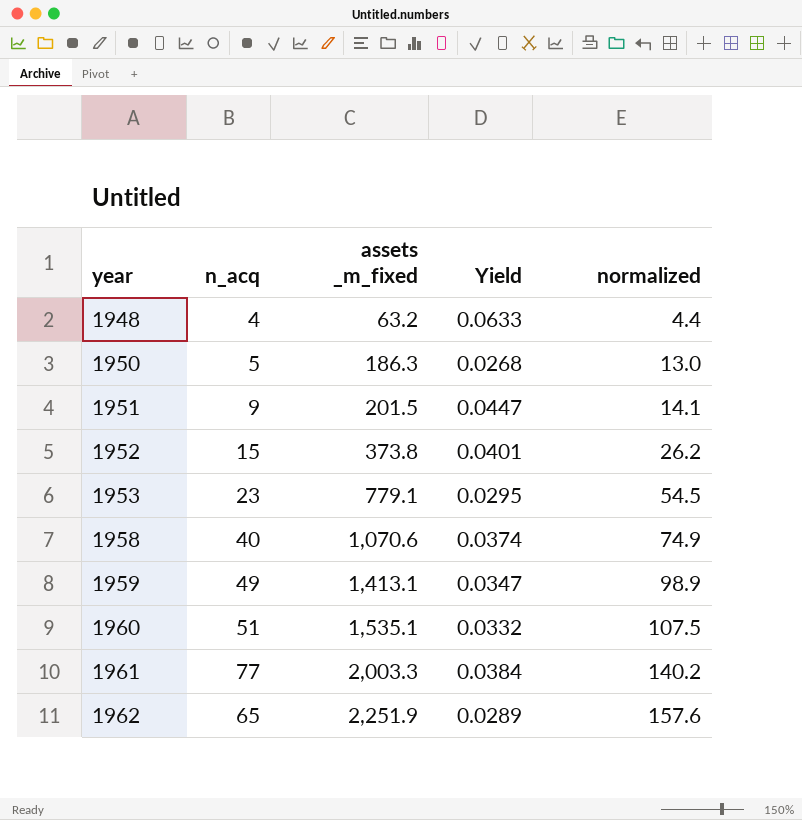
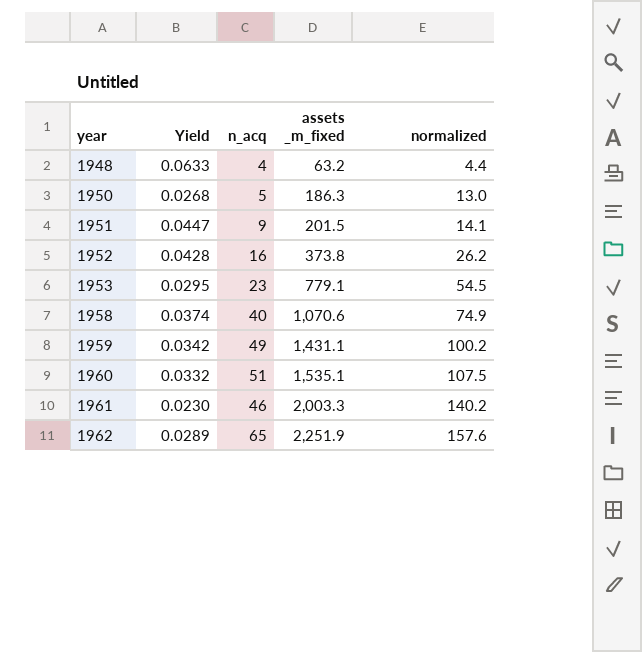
column Yield | position: 4 -> 2
1952 | Yield: 0.0401 -> 0.0428
1952 | n_acq: 15 -> 16
1959 | Yield: 0.0347 -> 0.0342
1959 | assets _m_fixed: 1,413.1 -> 1,431.1
1959 | normalized: 98.9 -> 100.2
1961 | Yield: 0.0384 -> 0.0230
1961 | n_acq: 77 -> 46

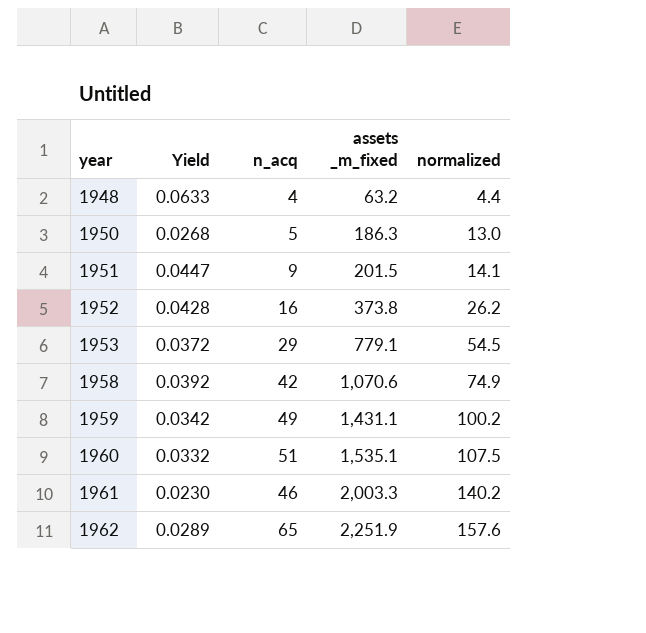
1953 | Yield: 0.0295 -> 0.0372
1953 | n_acq: 23 -> 29
1958 | Yield: 0.0374 -> 0.0392
1958 | n_acq: 40 -> 42

